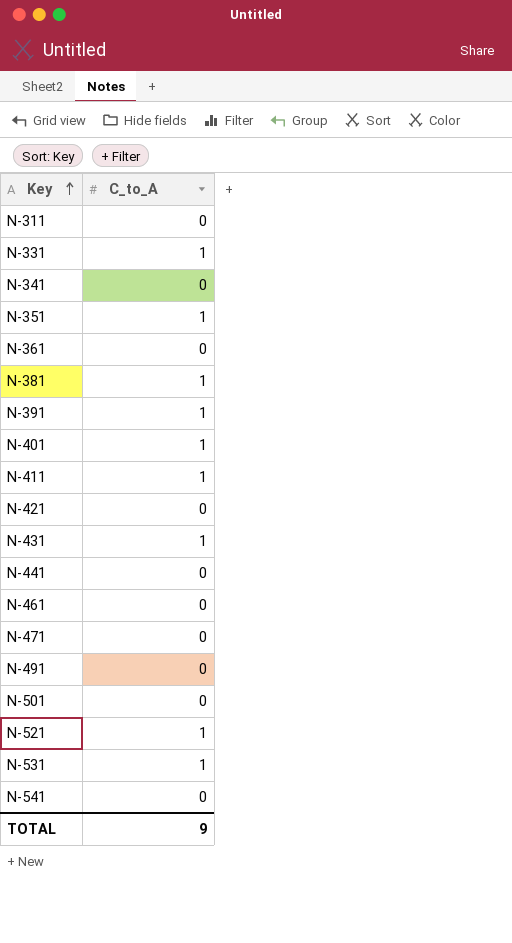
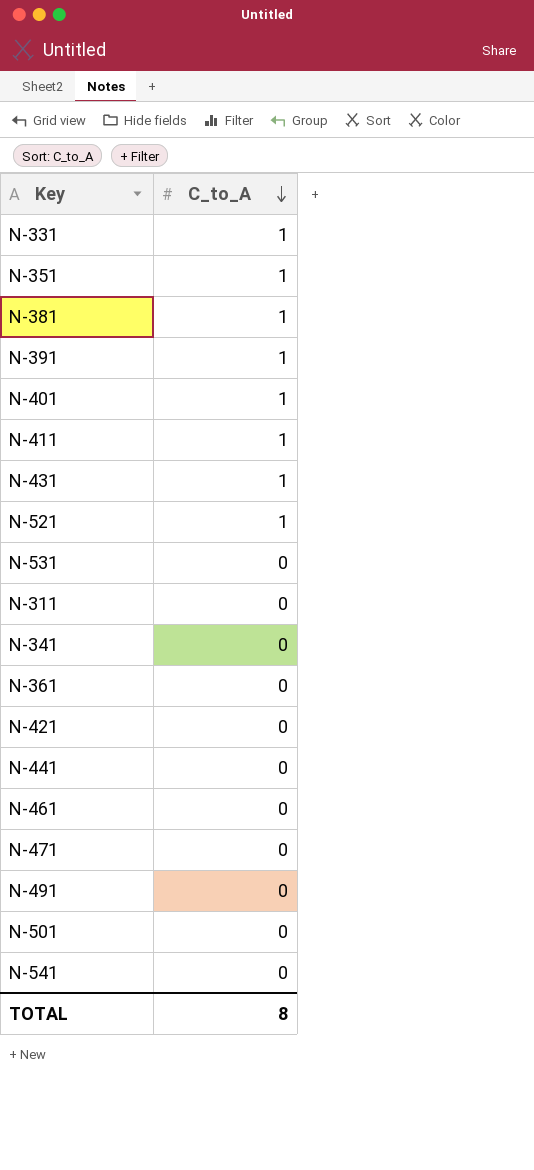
row order: Key ascending -> C_to_A descending
N-531 | C_to_A: 1 -> 0
TOTAL | C_to_A: 9 -> 8

